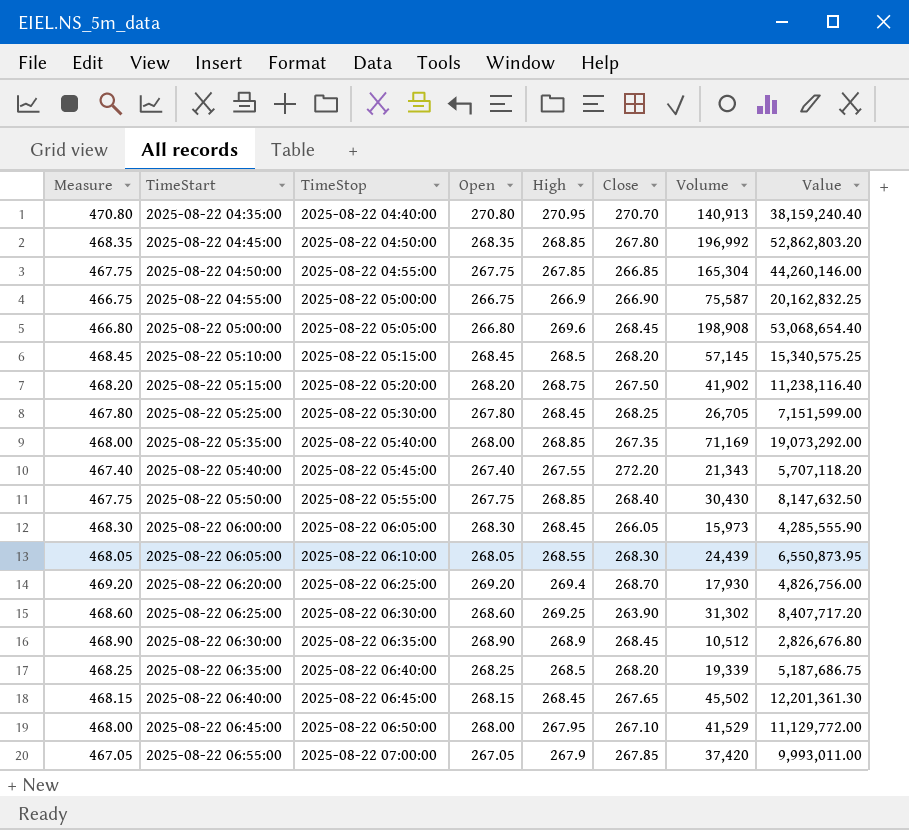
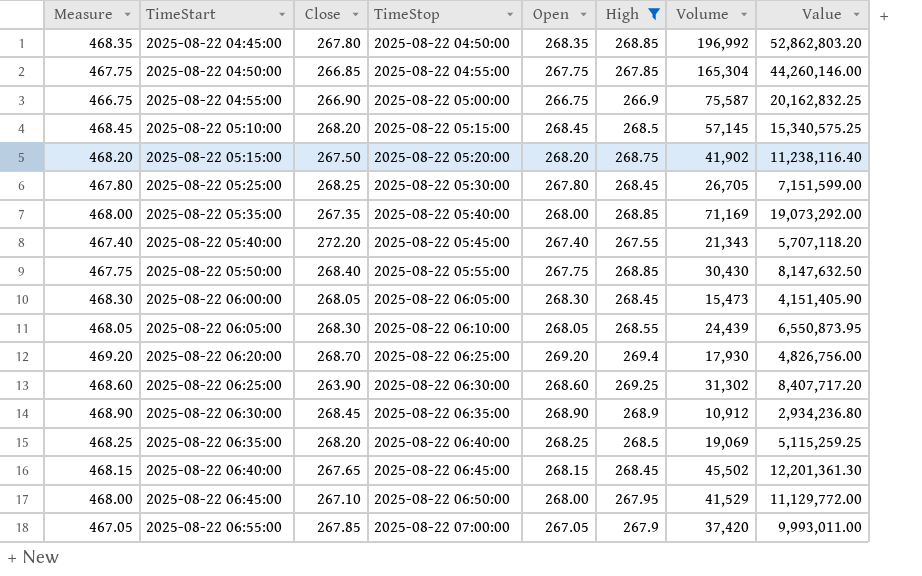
filter: none -> High <= 269.4
column Close | position: 6 -> 3
2025-08-22 06:00:00 | Close: 266.05 -> 268.05
2025-08-22 06:00:00 | Volume: 15,973 -> 15,473
2025-08-22 06:00:00 | Value: 4,285,555.90 -> 4,151,405.90
2025-08-22 06:30:00 | Volume: 10,512 -> 10,912
2025-08-22 06:30:00 | Value: 2,826,676.80 -> 2,934,236.80
2025-08-22 06:35:00 | Volume: 19,339 -> 19,069
2025-08-22 06:35:00 | Value: 5,187,686.75 -> 5,115,259.25

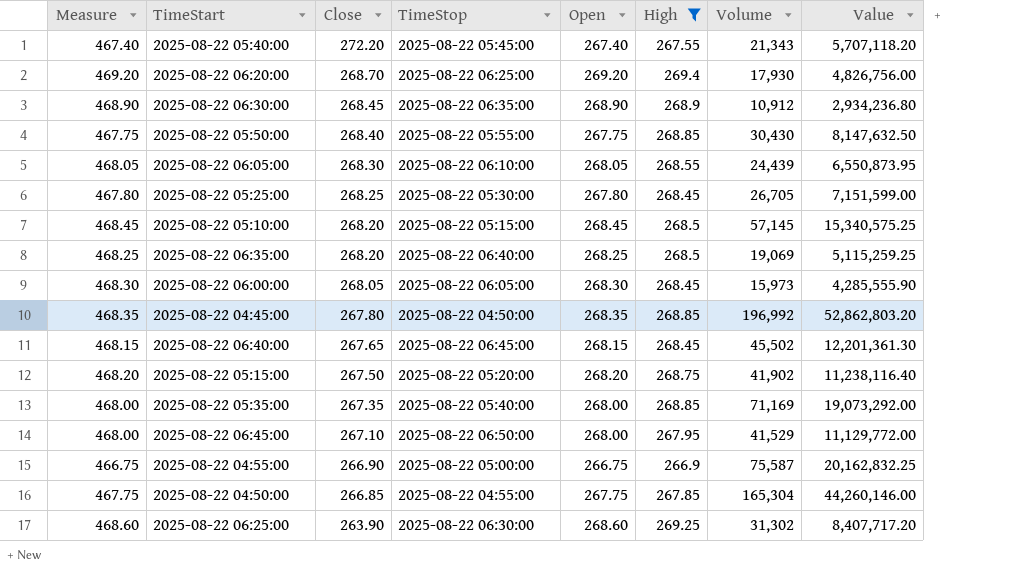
row order: TimeStart ascending -> Close descending
row 2025-08-22 06:55:00: 467.05 | 267.85 | 2025-08-22 07:00:00 | 267.05 | 267.9 | 37,420 | 9,993,011.00 -> none
2025-08-22 06:00:00 | Volume: 15,473 -> 15,973
2025-08-22 06:00:00 | Value: 4,151,405.90 -> 4,285,555.90

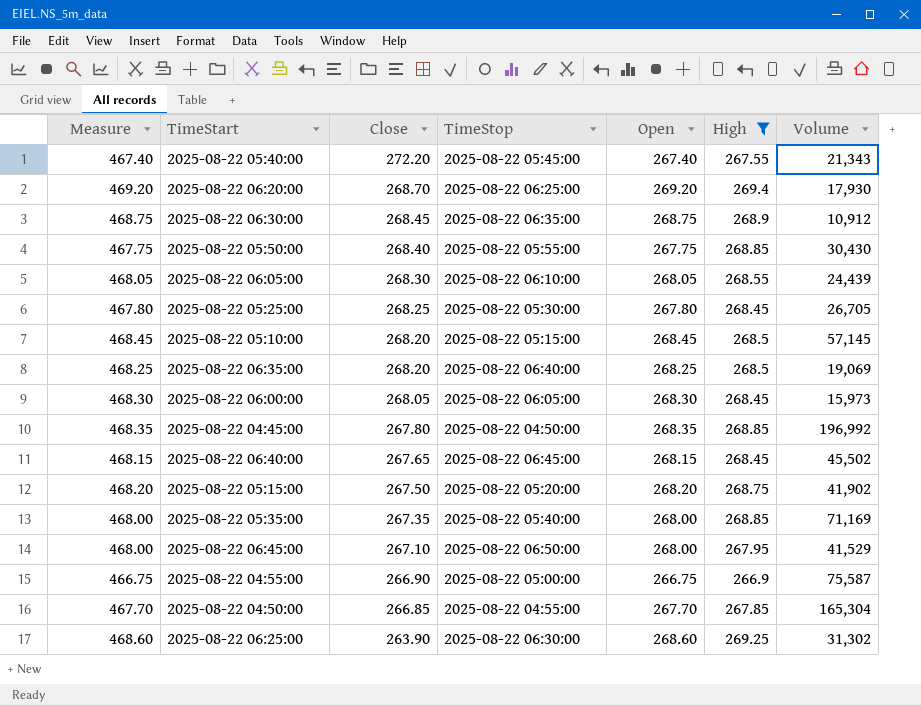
column Value | formula: [Open] * [Volume] -> none
2025-08-22 06:30:00 | Measure: 468.90 -> 468.75
2025-08-22 06:30:00 | Open: 268.90 -> 268.75
2025-08-22 04:50:00 | Measure: 467.75 -> 467.70
2025-08-22 04:50:00 | Open: 267.75 -> 267.70

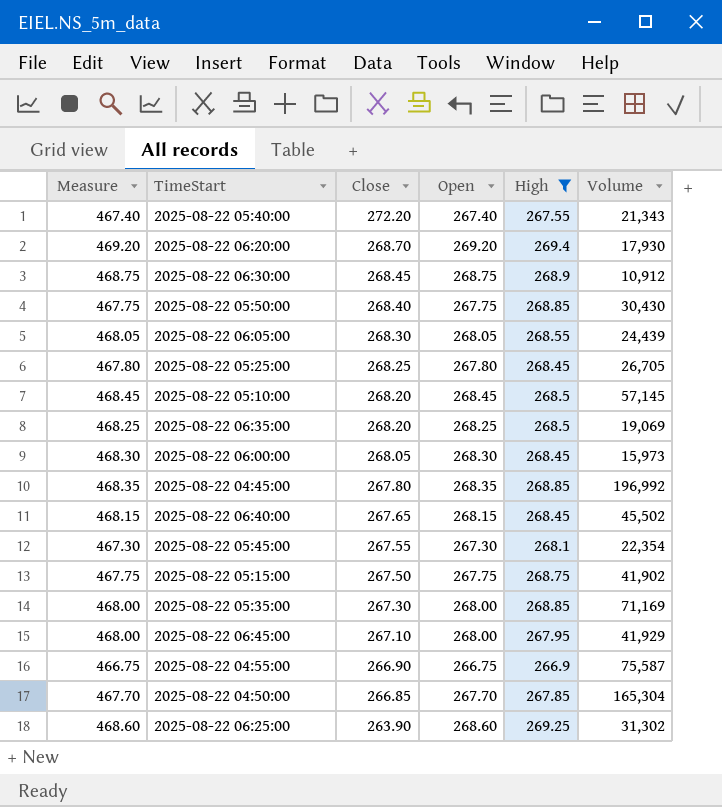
column TimeStop | position: 4 -> none
row 2025-08-22 05:45:00: none -> 467.30 | 267.55 | 267.30 | 268.1 | 22,354
2025-08-22 05:15:00 | Measure: 468.20 -> 467.75
2025-08-22 05:15:00 | Open: 268.20 -> 267.75
2025-08-22 05:35:00 | Close: 267.35 -> 267.30
2025-08-22 06:45:00 | Volume: 41,529 -> 41,929

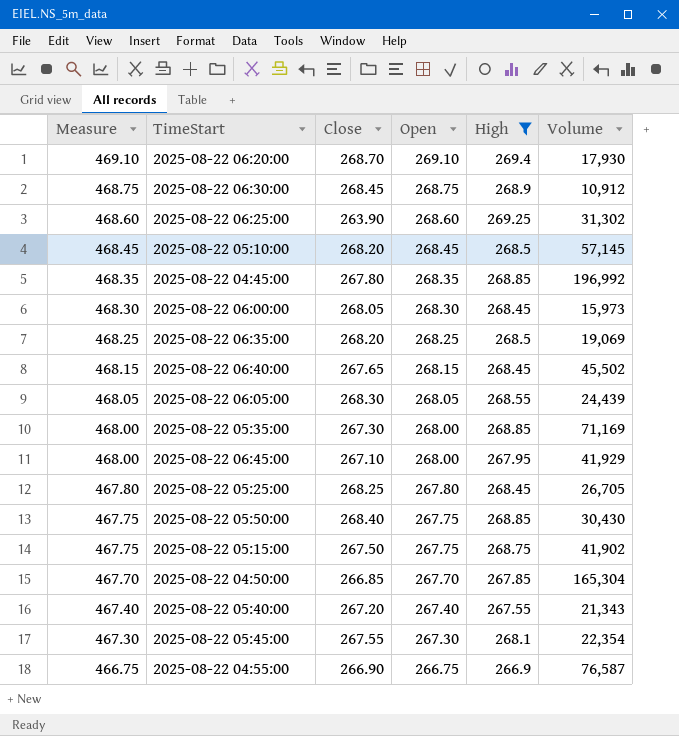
row order: Close descending -> Measure descending
2025-08-22 06:20:00 | Measure: 469.20 -> 469.10
2025-08-22 06:20:00 | Open: 269.20 -> 269.10
2025-08-22 05:40:00 | Close: 272.20 -> 267.20
2025-08-22 04:55:00 | Volume: 75,587 -> 76,587

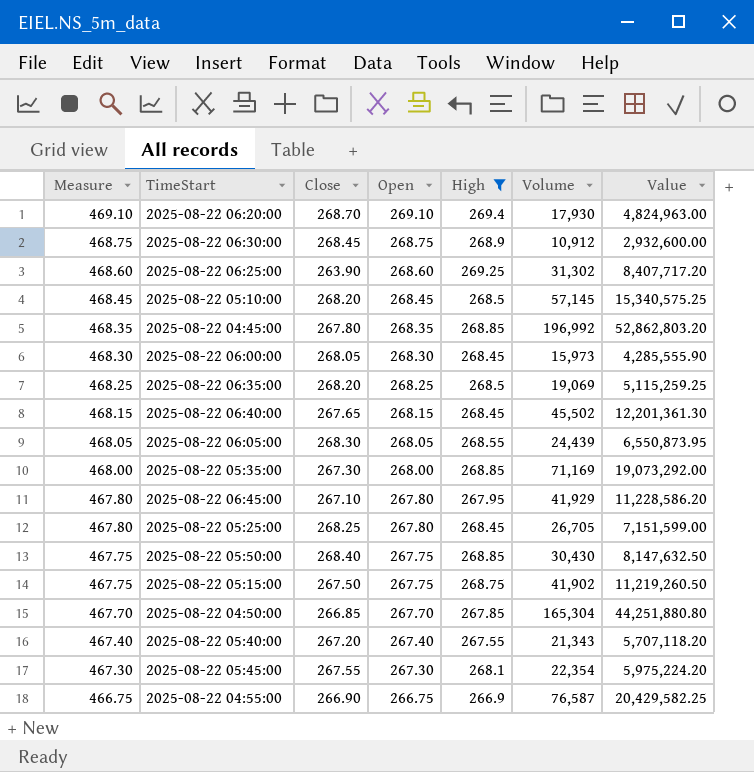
column Value | formula: none -> [Open] * [Volume]
2025-08-22 06:45:00 | Measure: 468.00 -> 467.80
2025-08-22 06:45:00 | Open: 268.00 -> 267.80

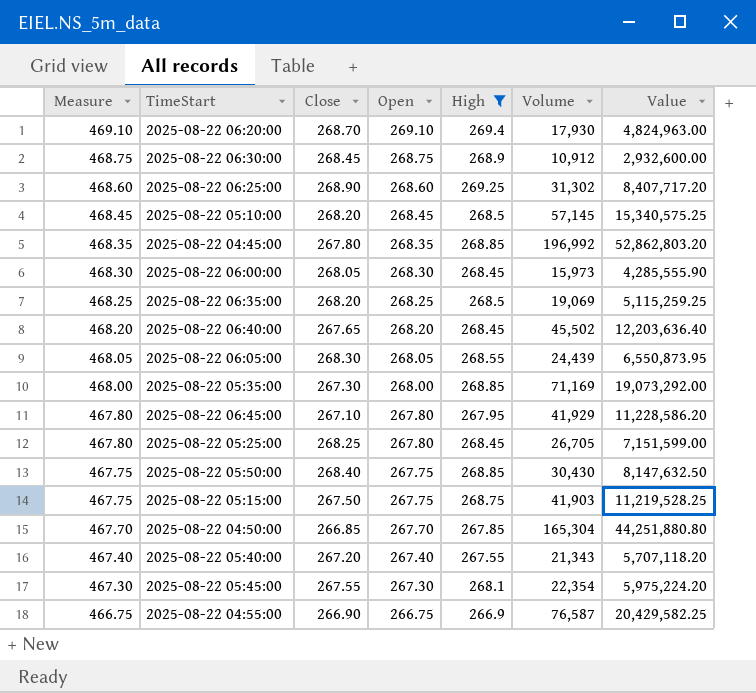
2025-08-22 06:25:00 | Close: 263.90 -> 268.90
2025-08-22 06:40:00 | Measure: 468.15 -> 468.20
2025-08-22 06:40:00 | Open: 268.15 -> 268.20
2025-08-22 06:40:00 | Value: 12,201,361.30 -> 12,203,636.40
2025-08-22 05:15:00 | Volume: 41,902 -> 41,903
2025-08-22 05:15:00 | Value: 11,219,260.50 -> 11,219,528.25

